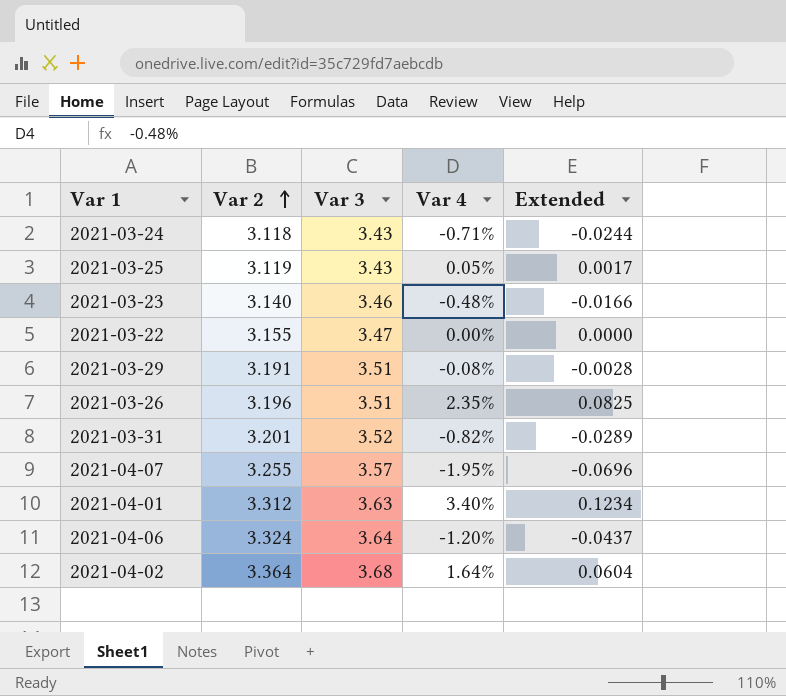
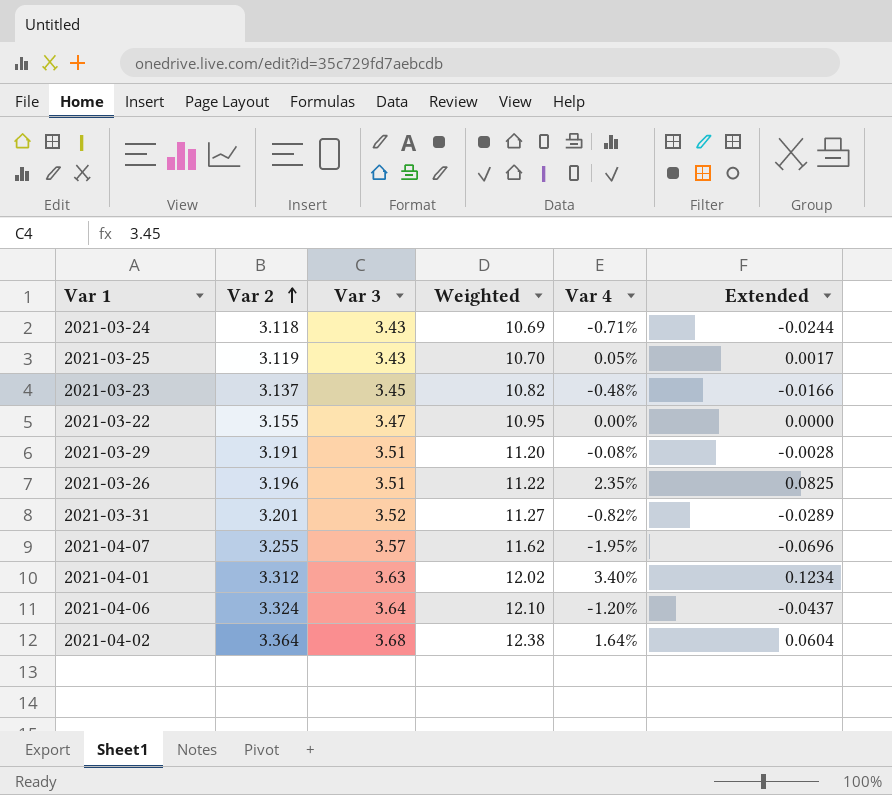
column Weighted | formula: none -> [Var 2] * [Var 3]
2021-03-23 | Var 2: 3.140 -> 3.137
2021-03-23 | Var 3: 3.46 -> 3.45

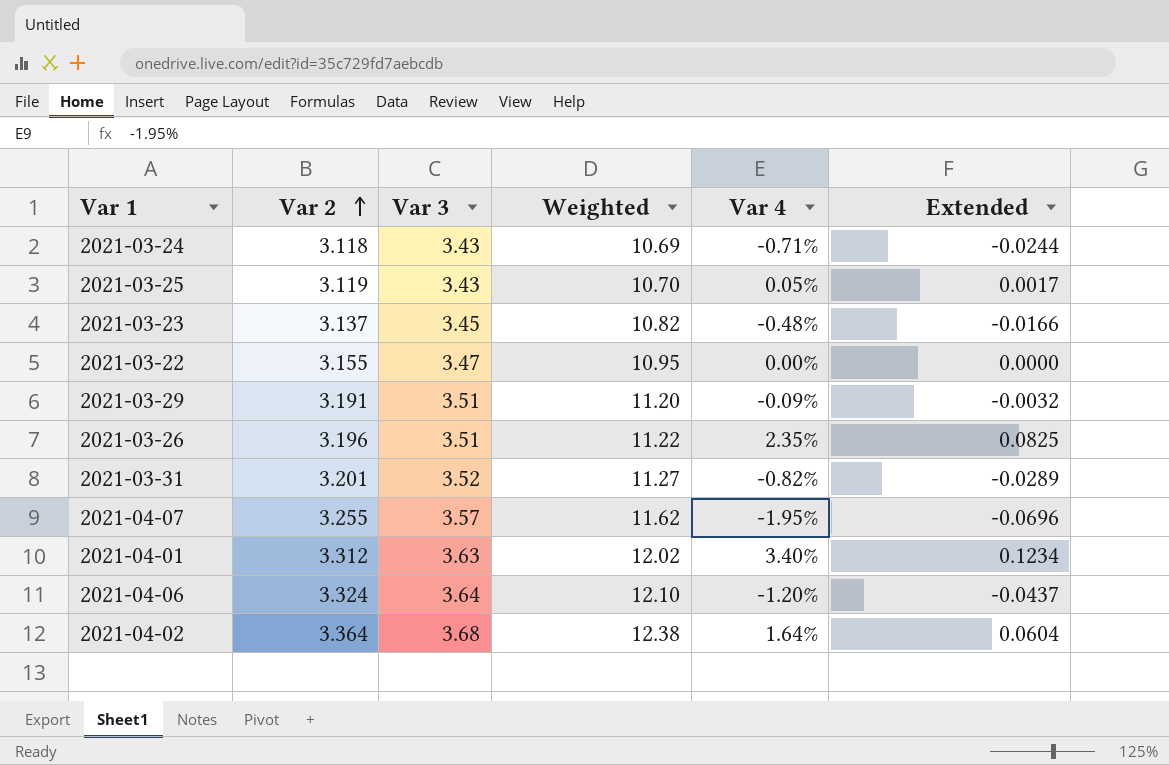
2021-03-29 | Var 4: -0.08% -> -0.09%
2021-03-29 | Extended: -0.0028 -> -0.0032

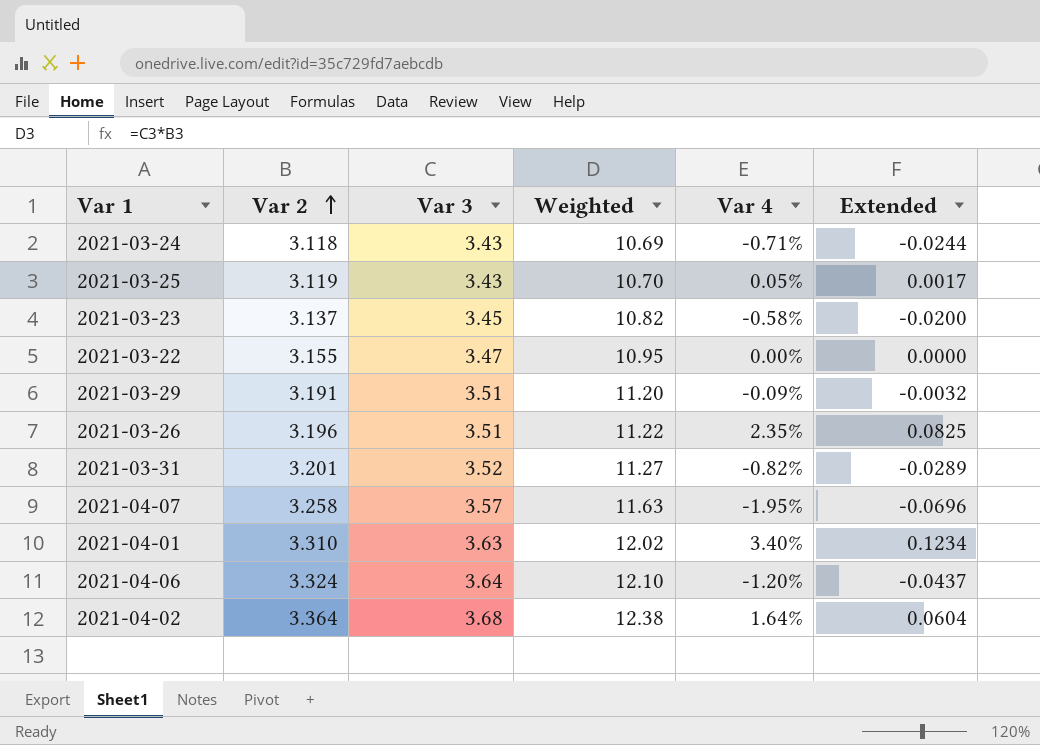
2021-03-23 | Var 4: -0.48% -> -0.58%
2021-03-23 | Extended: -0.0166 -> -0.0200
2021-04-07 | Var 2: 3.255 -> 3.258
2021-04-07 | Weighted: 11.62 -> 11.63
2021-04-01 | Var 2: 3.312 -> 3.310

